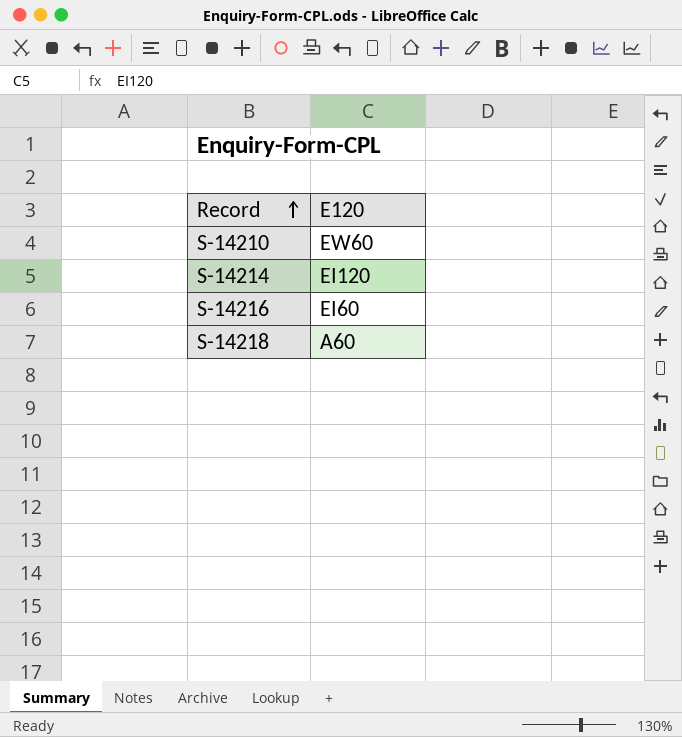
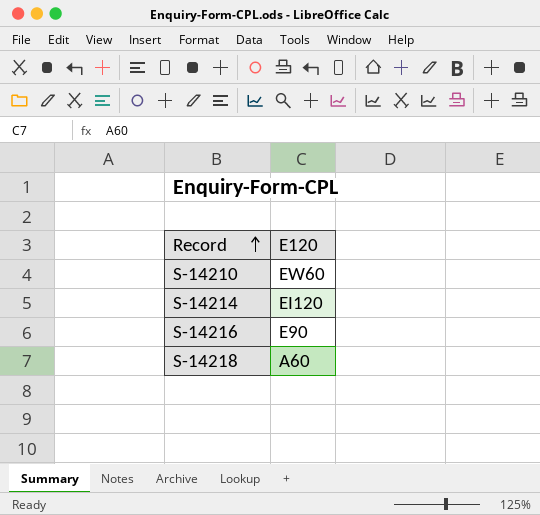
S-14216 | E120: EI60 -> E90

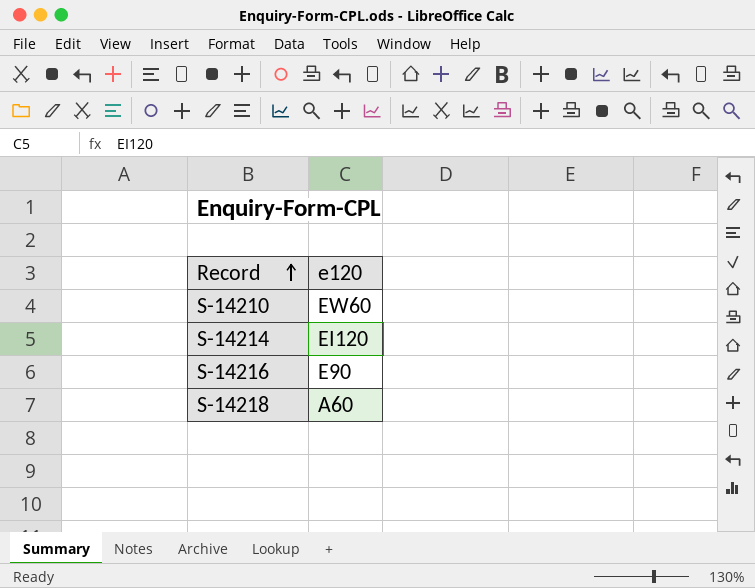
column name: E120 -> e120

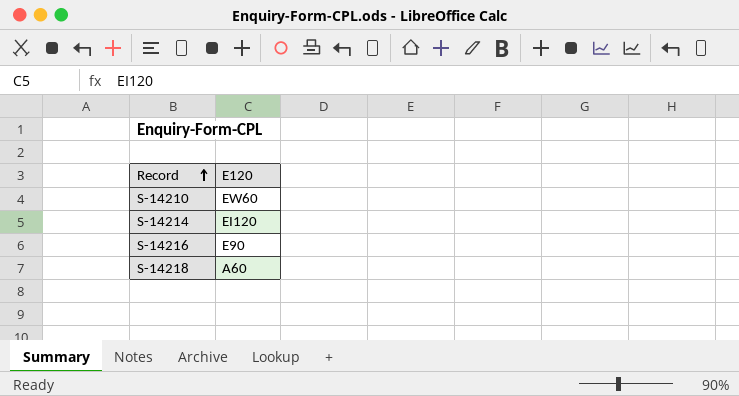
column name: e120 -> E120

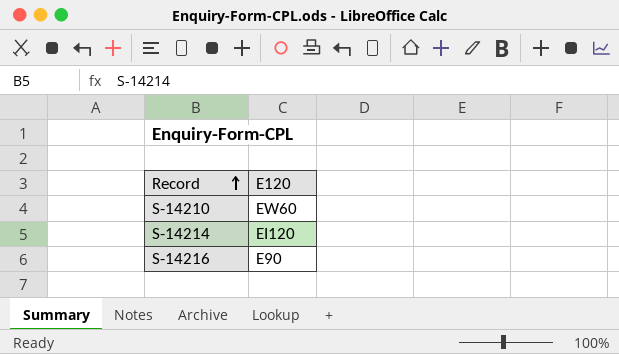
row S-14218: A60 -> none

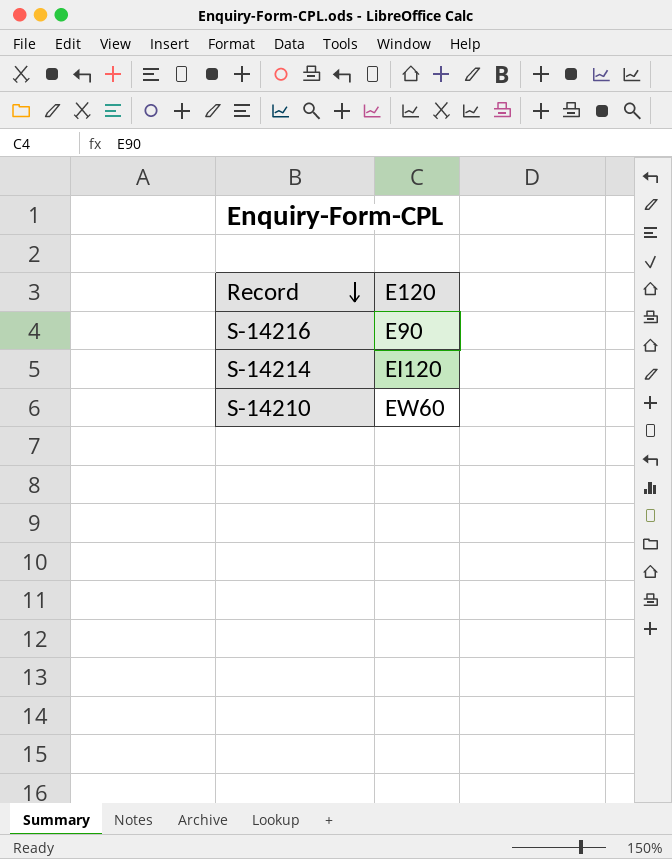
row order: Record ascending -> Record descending

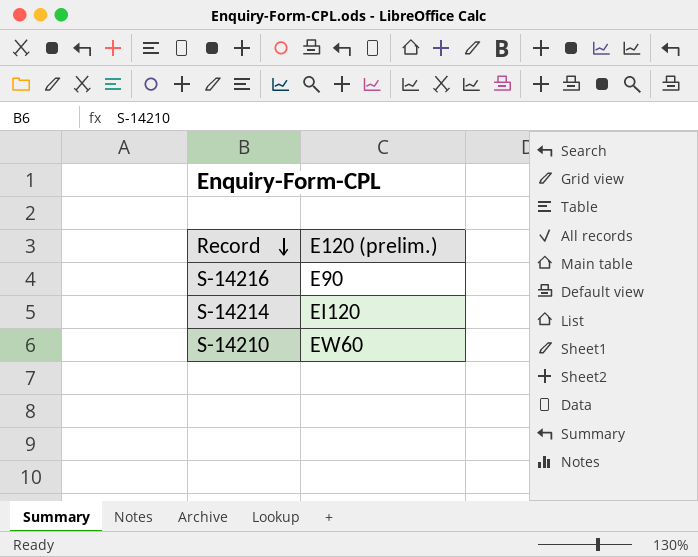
column name: E120 -> E120 (prelim.)

